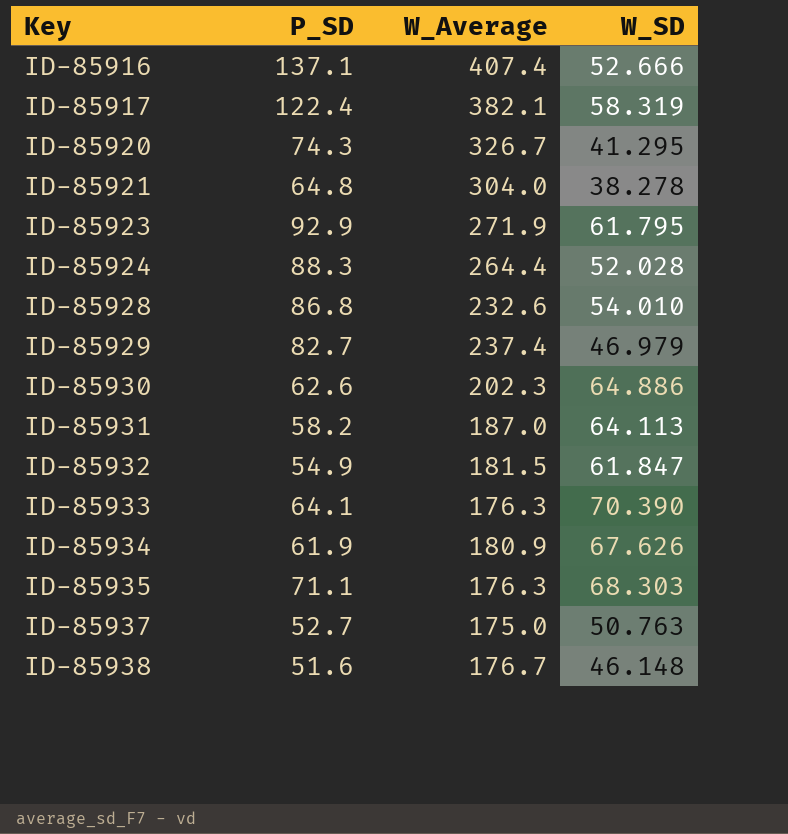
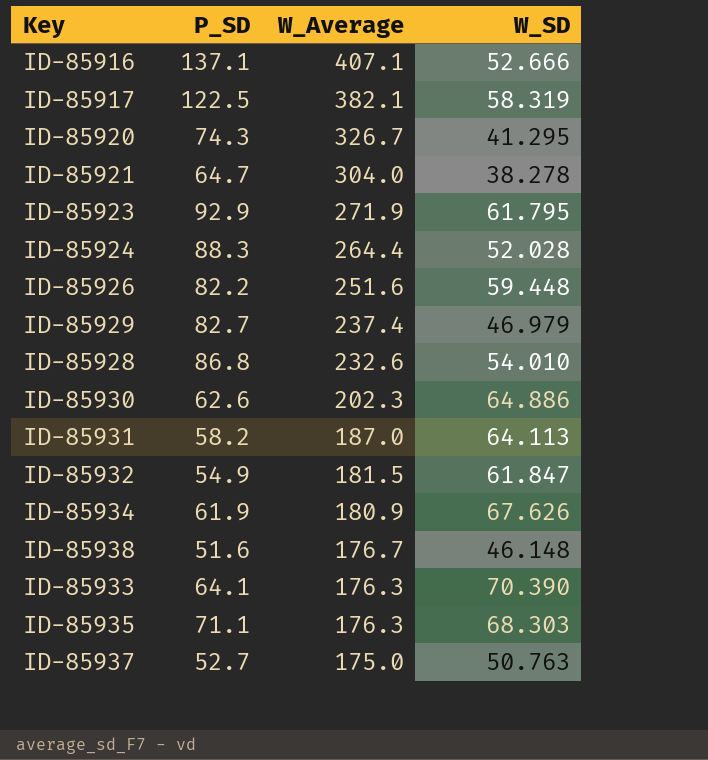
row order: Key ascending -> W_Average descending
ID-85916 | W_Average: 407.4 -> 407.1
ID-85917 | P_SD: 122.4 -> 122.5
ID-85921 | P_SD: 64.8 -> 64.7
row ID-85926: none -> 82.2 | 251.6 | 59.448

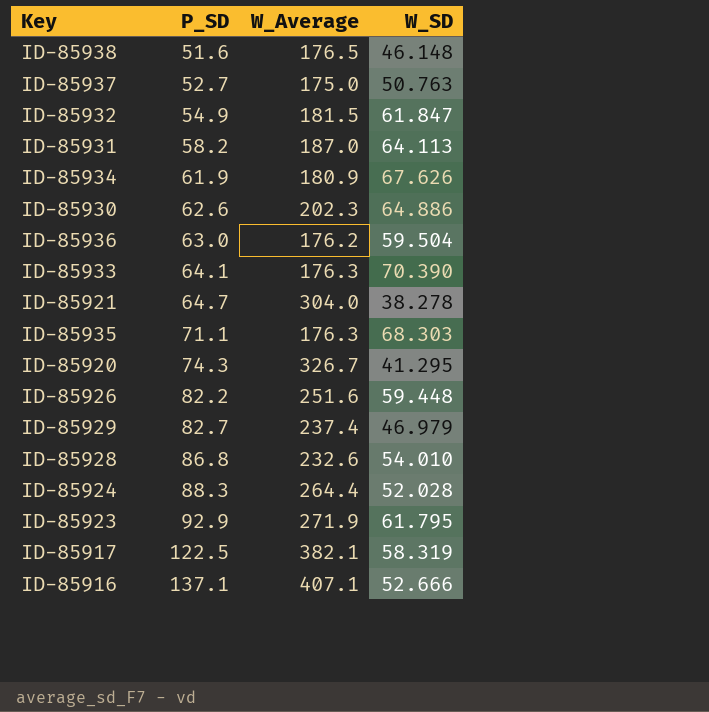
row order: W_Average descending -> P_SD ascending
ID-85938 | W_Average: 176.7 -> 176.5
row ID-85936: none -> 63.0 | 176.2 | 59.504

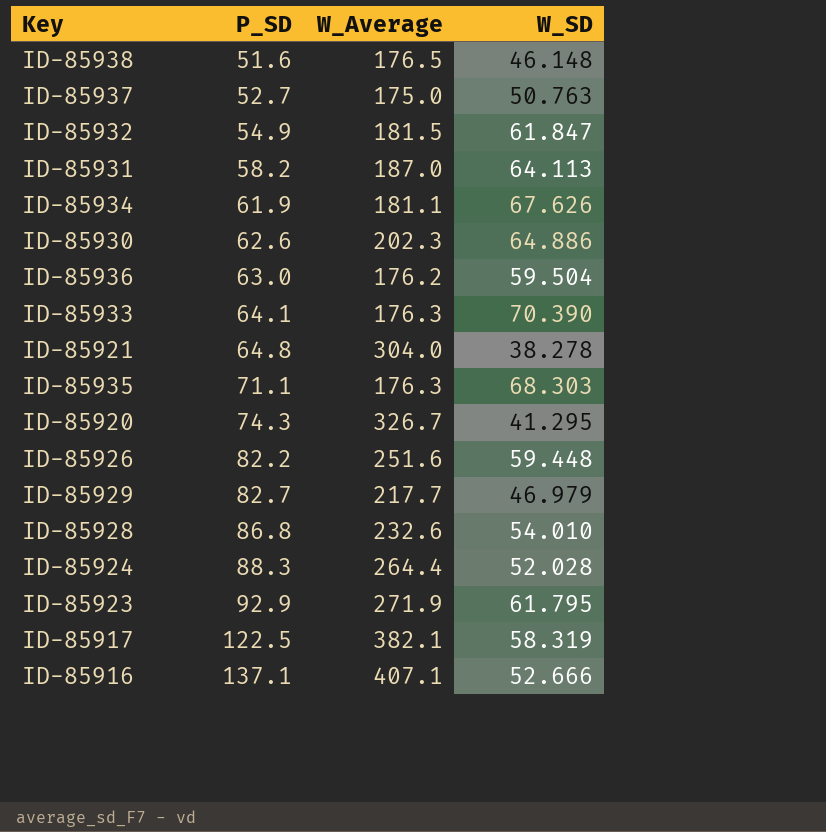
ID-85934 | W_Average: 180.9 -> 181.1
ID-85921 | P_SD: 64.7 -> 64.8
ID-85929 | W_Average: 237.4 -> 217.7

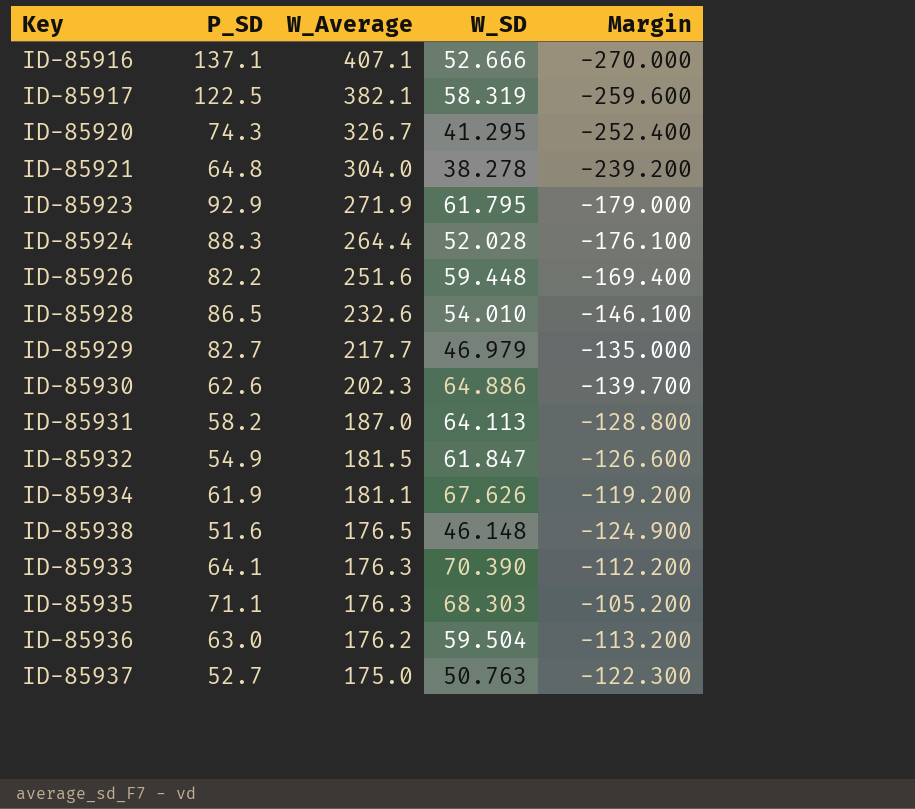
row order: P_SD ascending -> W_Average descending
column Margin | formula: none -> [P_SD] - [W_Average]
ID-85928 | P_SD: 86.8 -> 86.5

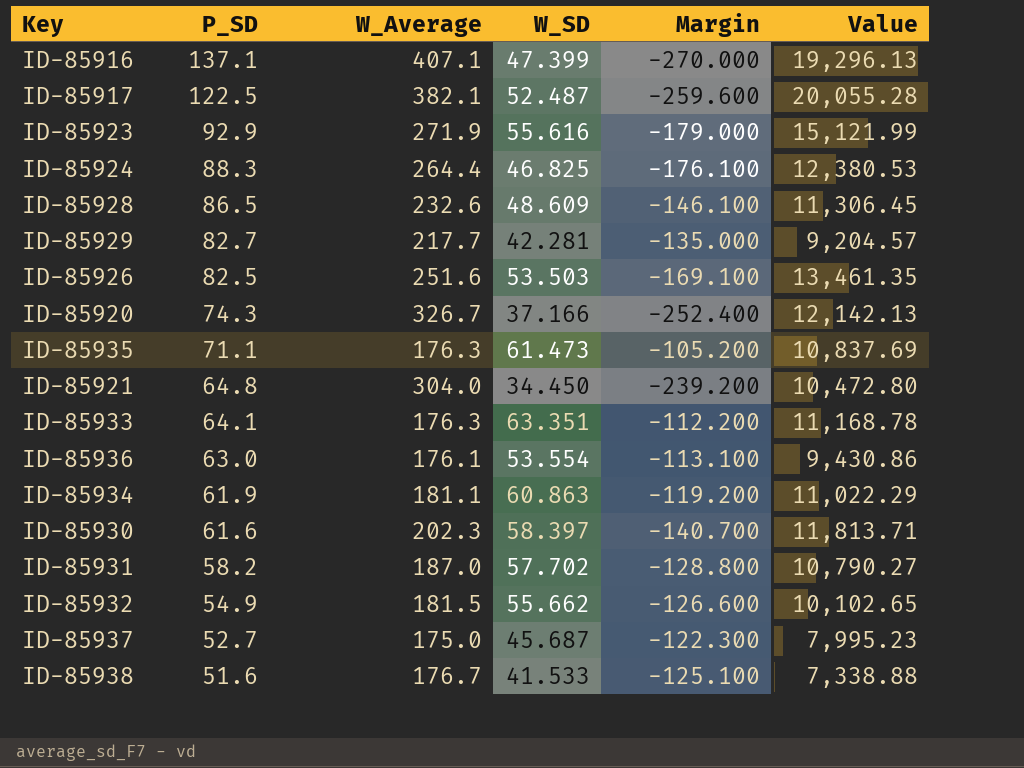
row order: W_Average descending -> P_SD descending
column Value | formula: none -> [W_Average] * [W_SD]
ID-85916 | W_SD: 52.666 -> 47.399
ID-85917 | W_SD: 58.319 -> 52.487
ID-85923 | W_SD: 61.795 -> 55.616
ID-85924 | W_SD: 52.028 -> 46.825
ID-85928 | W_SD: 54.010 -> 48.609
ID-85929 | W_SD: 46.979 -> 42.281
ID-85926 | P_SD: 82.2 -> 82.5
ID-85926 | W_SD: 59.448 -> 53.503
ID-85926 | Margin: -169.400 -> -169.100
ID-85920 | W_SD: 41.295 -> 37.166
ID-85935 | W_SD: 68.303 -> 61.473
ID-85921 | W_SD: 38.278 -> 34.450
ID-85933 | W_SD: 70.390 -> 63.351
ID-85936 | W_Average: 176.2 -> 176.1
ID-85936 | W_SD: 59.504 -> 53.554
ID-85936 | Margin: -113.200 -> -113.100
ID-85934 | W_SD: 67.626 -> 60.863
ID-85930 | P_SD: 62.6 -> 61.6
ID-85930 | W_SD: 64.886 -> 58.397
ID-85930 | Margin: -139.700 -> -140.700
ID-85931 | W_SD: 64.113 -> 57.702
ID-85932 | W_SD: 61.847 -> 55.662
ID-85937 | W_SD: 50.763 -> 45.687
ID-85938 | W_Average: 176.5 -> 176.7
ID-85938 | W_SD: 46.148 -> 41.533
ID-85938 | Margin: -124.900 -> -125.100

